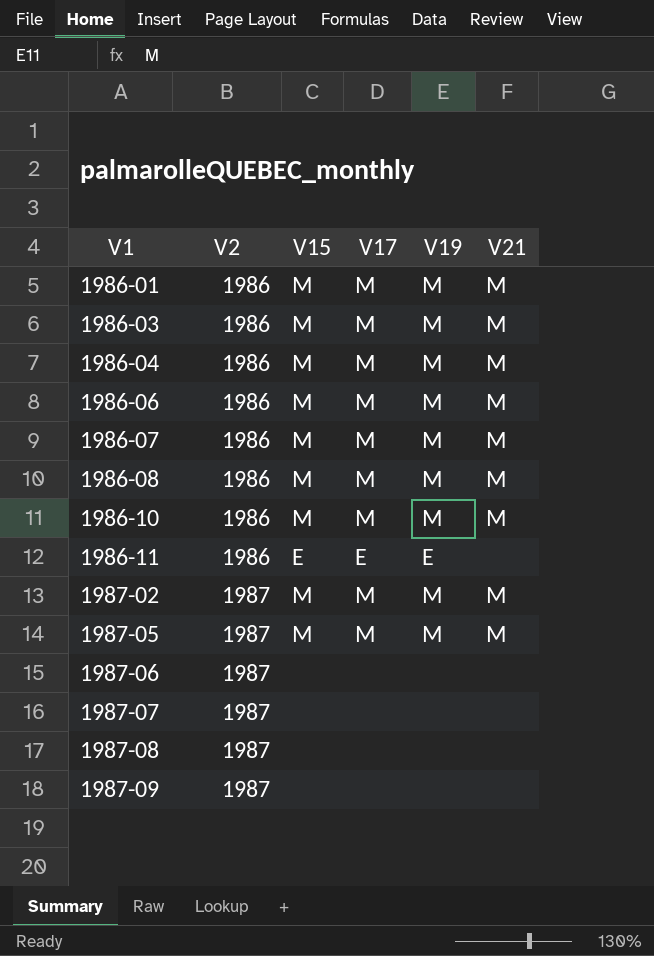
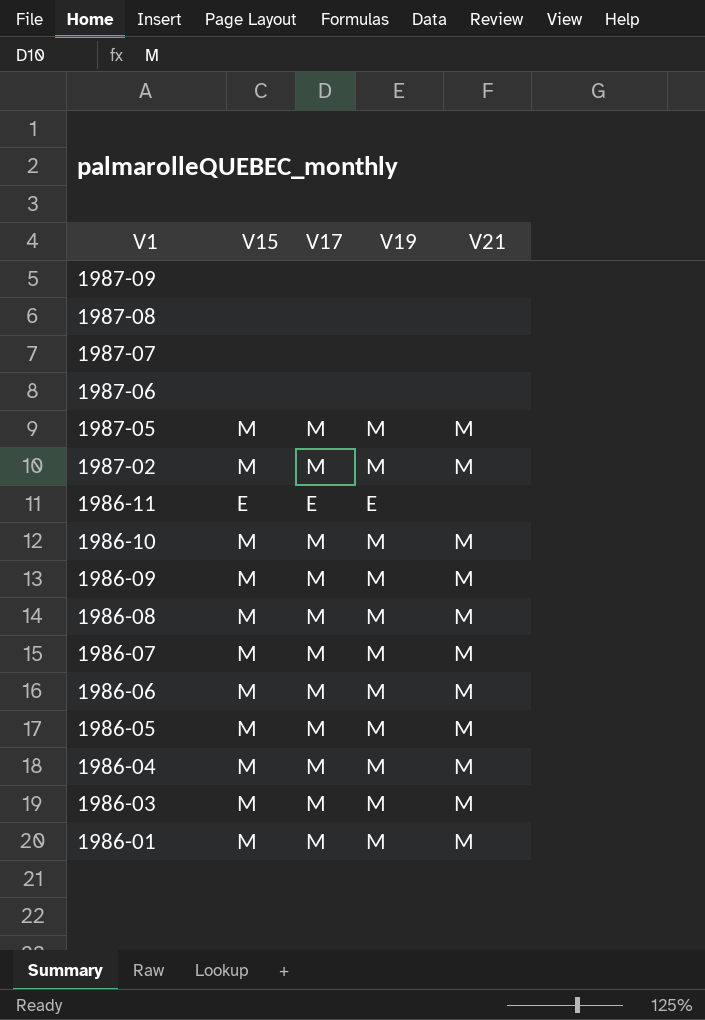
row order: V1 ascending -> V1 descending
column V2 | position: 2 -> none
row 1986-09: none -> M | M | M | M
row 1986-05: none -> M | M | M | M

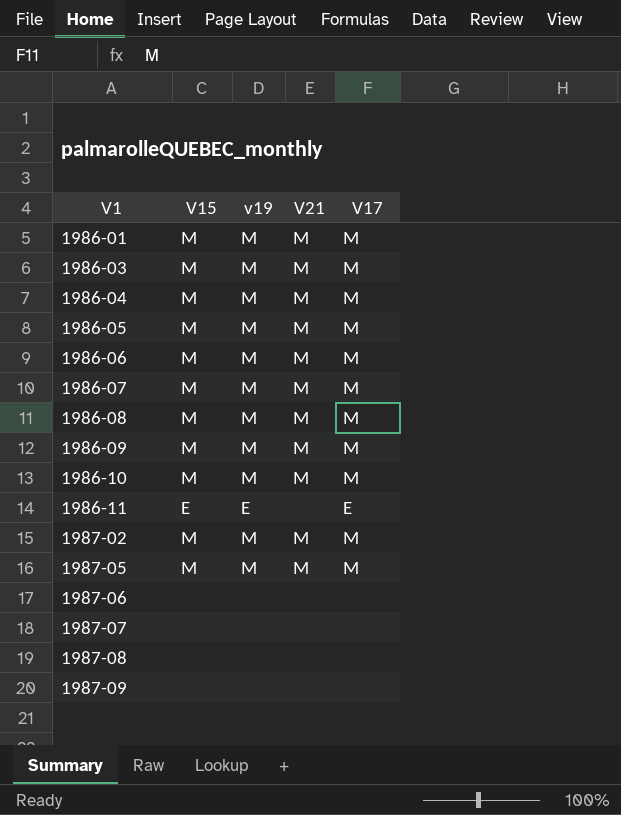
row order: V1 descending -> V1 ascending
column name: V19 -> v19
column V17 | position: 3 -> 5

